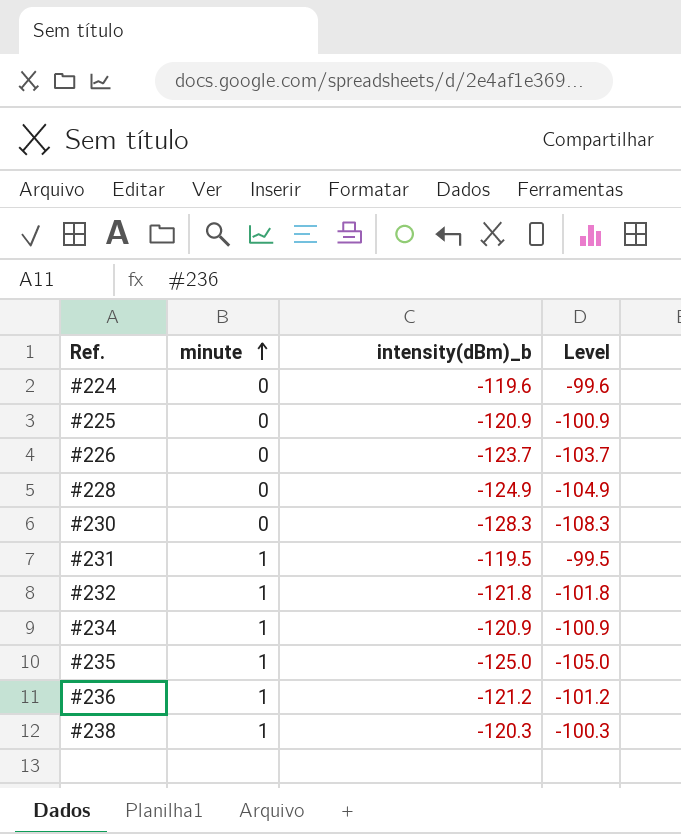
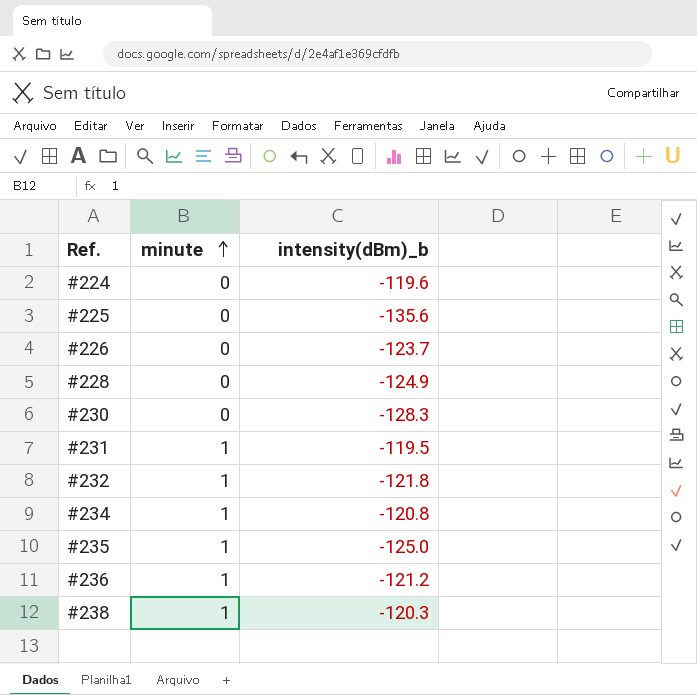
column Level | formula: [intensity(dBm)_b] + 20 -> none
#225 | intensity(dBm)_b: -120.9 -> -135.6
#234 | intensity(dBm)_b: -120.9 -> -120.8

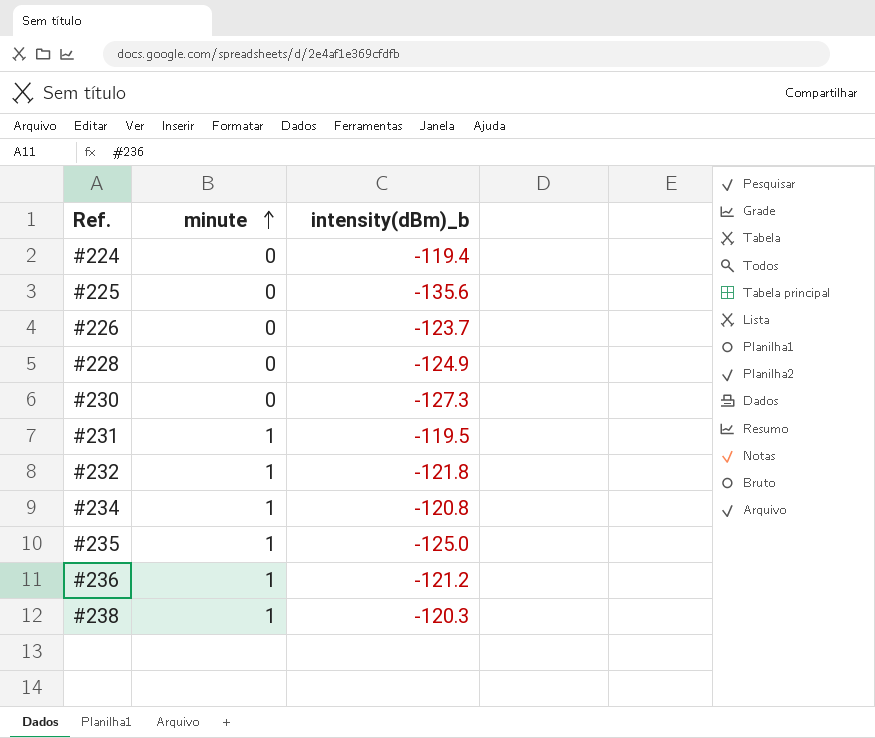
#224 | intensity(dBm)_b: -119.6 -> -119.4
#230 | intensity(dBm)_b: -128.3 -> -127.3

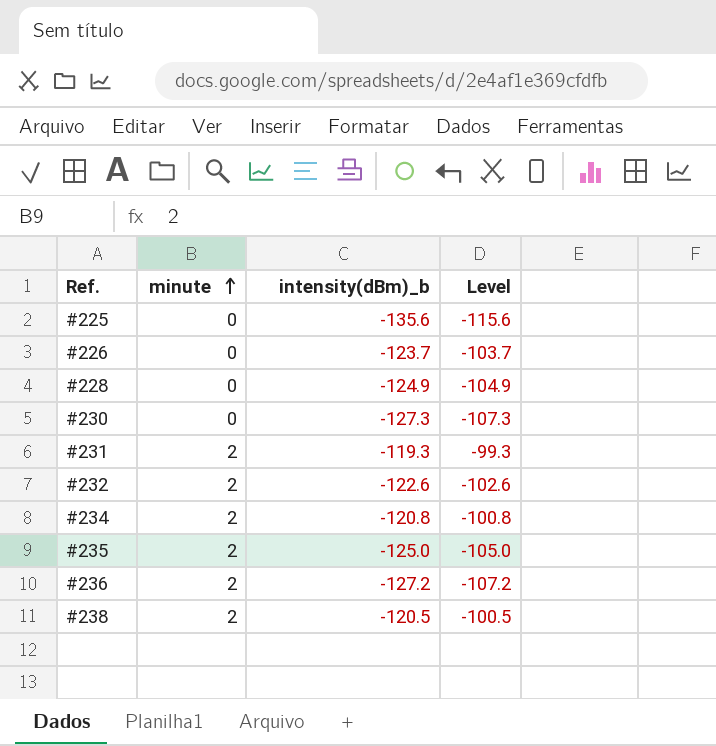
column Level | formula: none -> [intensity(dBm)_b] + 20
row #224: 0 | -119.4 -> none
#231 | minute: 1 -> 2
#231 | intensity(dBm)_b: -119.5 -> -119.3
#232 | minute: 1 -> 2
#232 | intensity(dBm)_b: -121.8 -> -122.6
#234 | minute: 1 -> 2
#235 | minute: 1 -> 2
#236 | minute: 1 -> 2
#236 | intensity(dBm)_b: -121.2 -> -127.2
#238 | minute: 1 -> 2
#238 | intensity(dBm)_b: -120.3 -> -120.5

